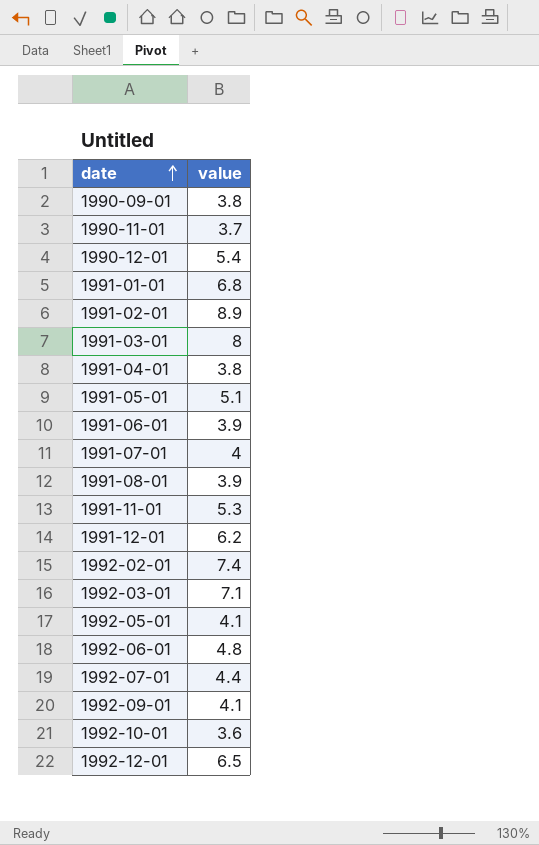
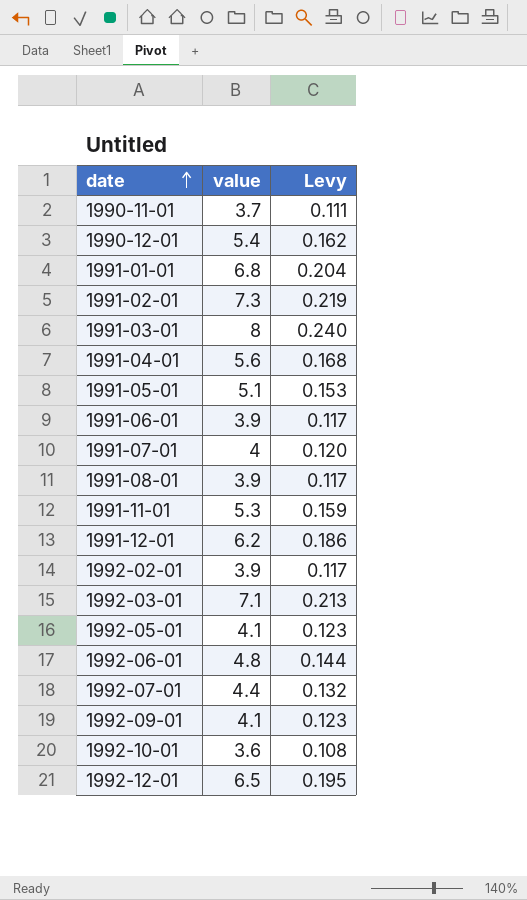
column Levy | formula: none -> [value] * 0.03
row 1990-09-01: 3.8 -> none
1991-02-01 | value: 8.9 -> 7.3
1991-04-01 | value: 3.8 -> 5.6
1992-02-01 | value: 7.4 -> 3.9

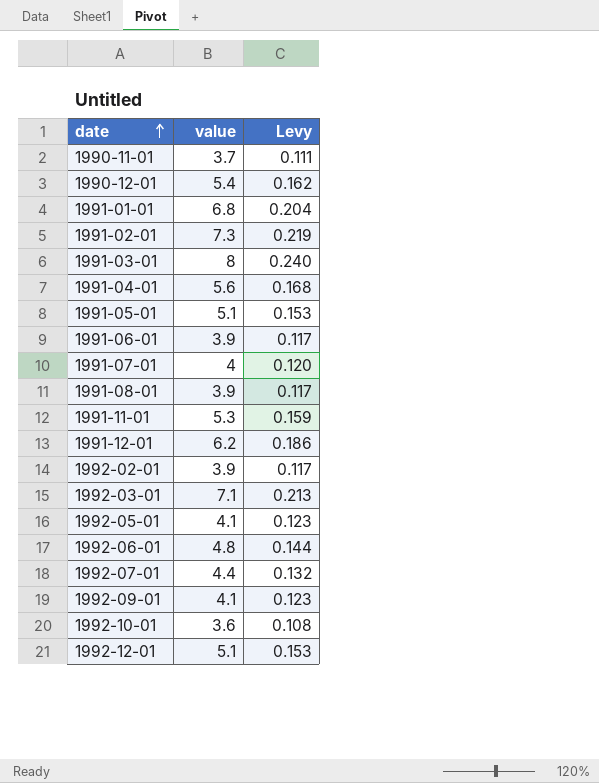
1992-12-01 | value: 6.5 -> 5.1
1992-12-01 | Levy: 0.195 -> 0.153

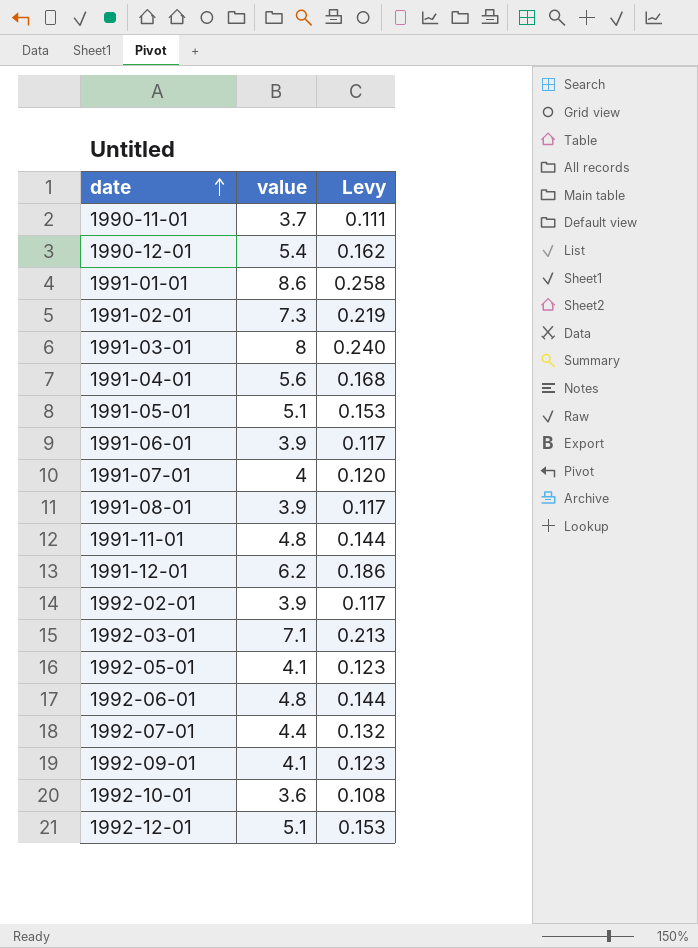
1991-01-01 | value: 6.8 -> 8.6
1991-01-01 | Levy: 0.204 -> 0.258
1991-11-01 | value: 5.3 -> 4.8
1991-11-01 | Levy: 0.159 -> 0.144

